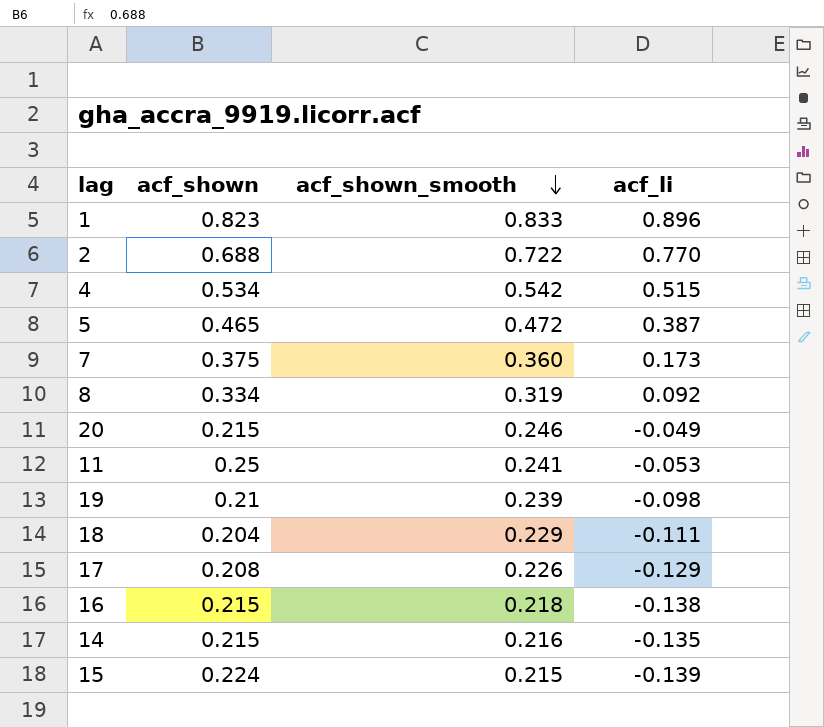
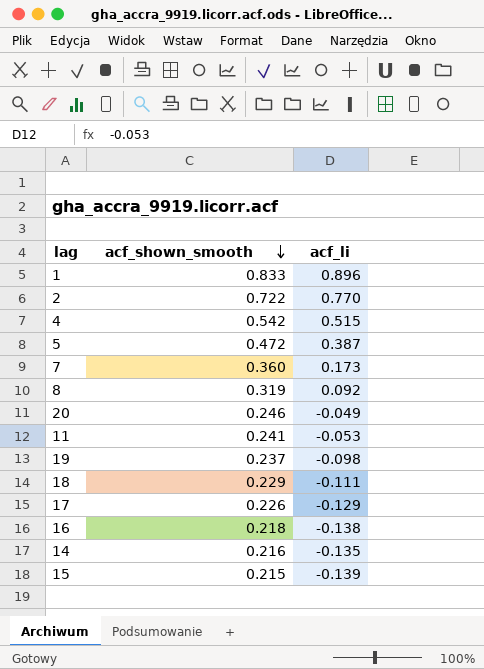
column acf_shown | position: 2 -> none
19 | acf_shown_smooth: 0.239 -> 0.237

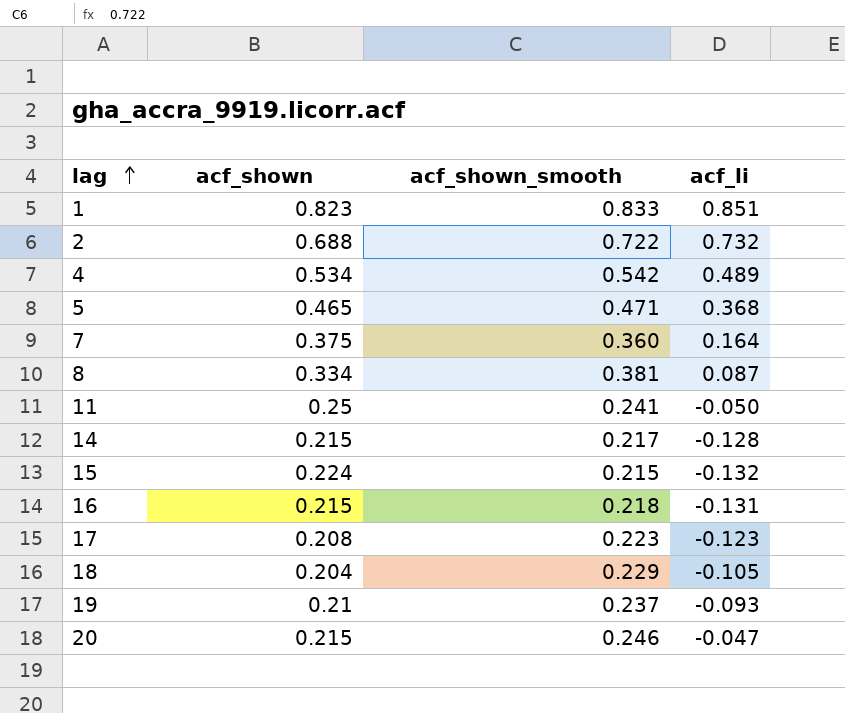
row order: acf_shown_smooth descending -> lag ascending
column acf_shown | position: none -> 2
1 | acf_li: 0.896 -> 0.851
2 | acf_li: 0.770 -> 0.732
4 | acf_li: 0.515 -> 0.489
5 | acf_shown_smooth: 0.472 -> 0.471
5 | acf_li: 0.387 -> 0.368
7 | acf_li: 0.173 -> 0.164
8 | acf_shown_smooth: 0.319 -> 0.381
8 | acf_li: 0.092 -> 0.087
11 | acf_li: -0.053 -> -0.050
14 | acf_shown_smooth: 0.216 -> 0.217
14 | acf_li: -0.135 -> -0.128
15 | acf_li: -0.139 -> -0.132
16 | acf_li: -0.138 -> -0.131
17 | acf_shown_smooth: 0.226 -> 0.223
17 | acf_li: -0.129 -> -0.123
18 | acf_li: -0.111 -> -0.105
19 | acf_li: -0.098 -> -0.093
20 | acf_li: -0.049 -> -0.047

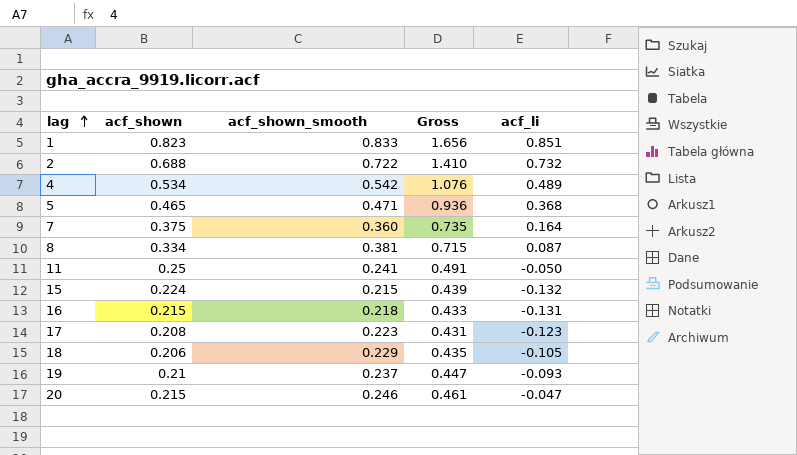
column Gross | formula: none -> [acf_shown] + [acf_shown_smooth]
row 14: 0.215 | 0.217 | -0.128 -> none
18 | acf_shown: 0.204 -> 0.206

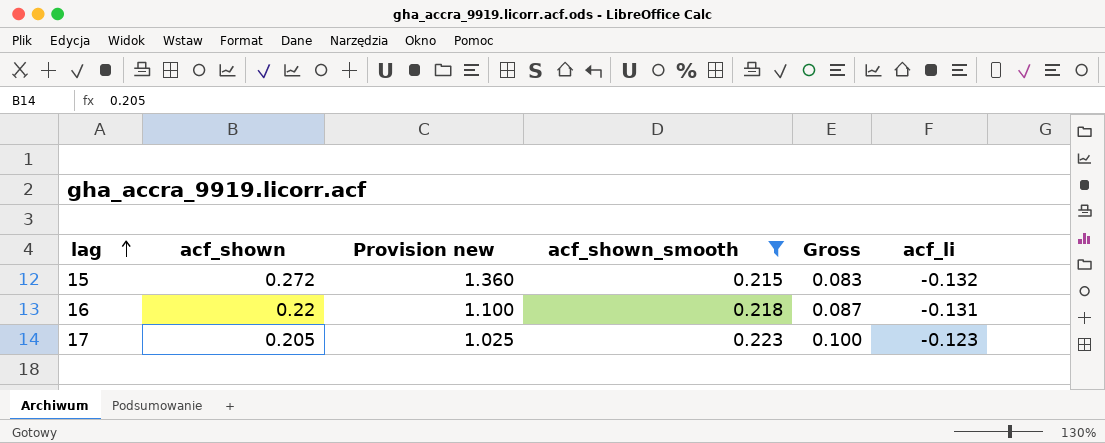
filter: none -> acf_shown_smooth <= 0.223
column Provision new | formula: none -> [acf_shown] * 5
column Gross | formula: [acf_shown] + [acf_shown_smooth] -> [acf_shown_smooth] + [acf_li]
15 | acf_shown: 0.224 -> 0.272
16 | acf_shown: 0.215 -> 0.22
17 | acf_shown: 0.208 -> 0.205

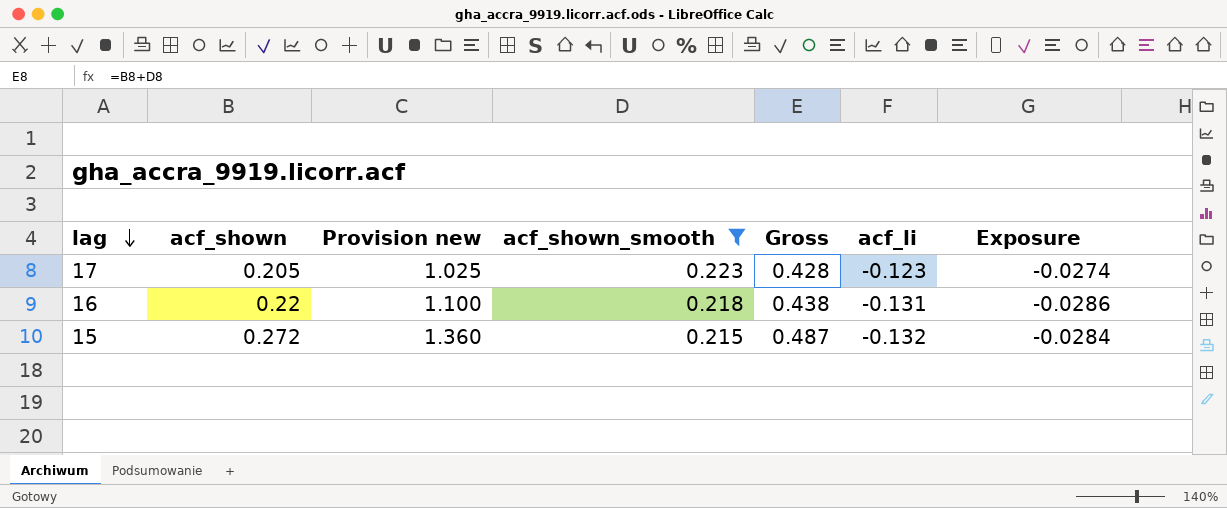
row order: lag ascending -> lag descending
column Gross | formula: [acf_shown_smooth] + [acf_li] -> [acf_shown] + [acf_shown_smooth]
column Exposure | formula: none -> [acf_shown_smooth] * [acf_li]

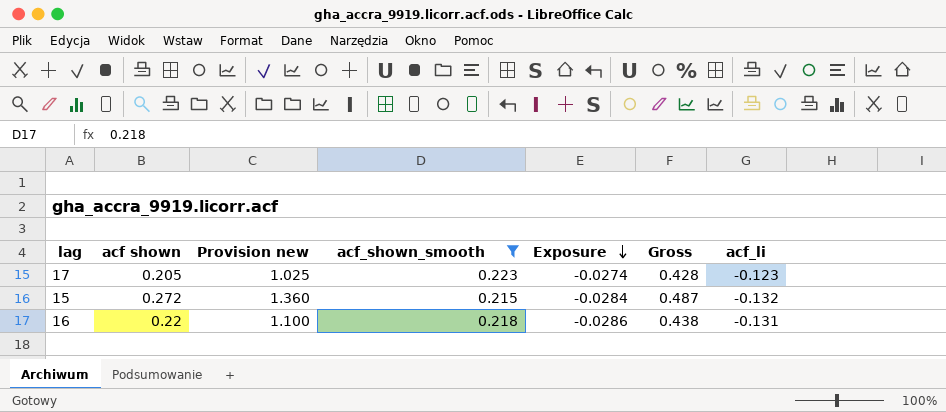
row order: lag descending -> Exposure descending
column name: acf_shown -> acf shown
column Exposure | position: 7 -> 5

